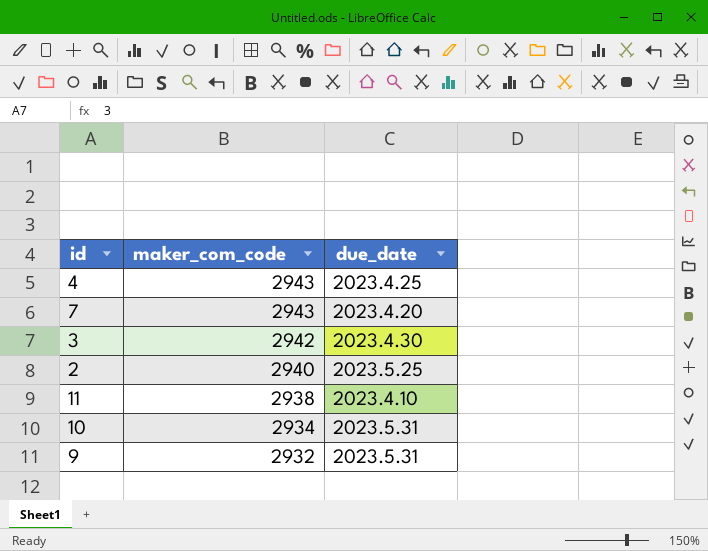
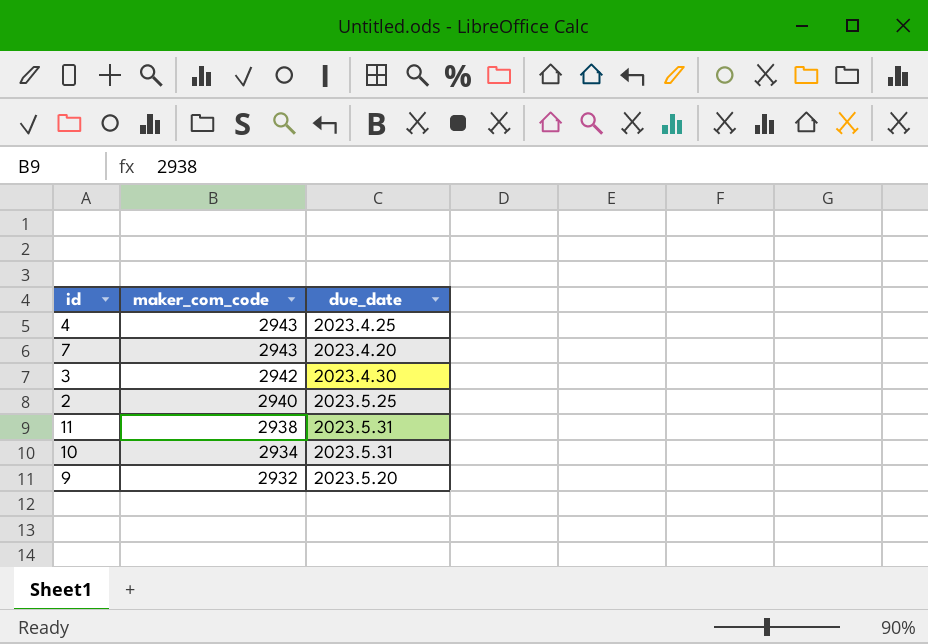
11 | due_date: 2023.4.10 -> 2023.5.31
9 | due_date: 2023.5.31 -> 2023.5.20

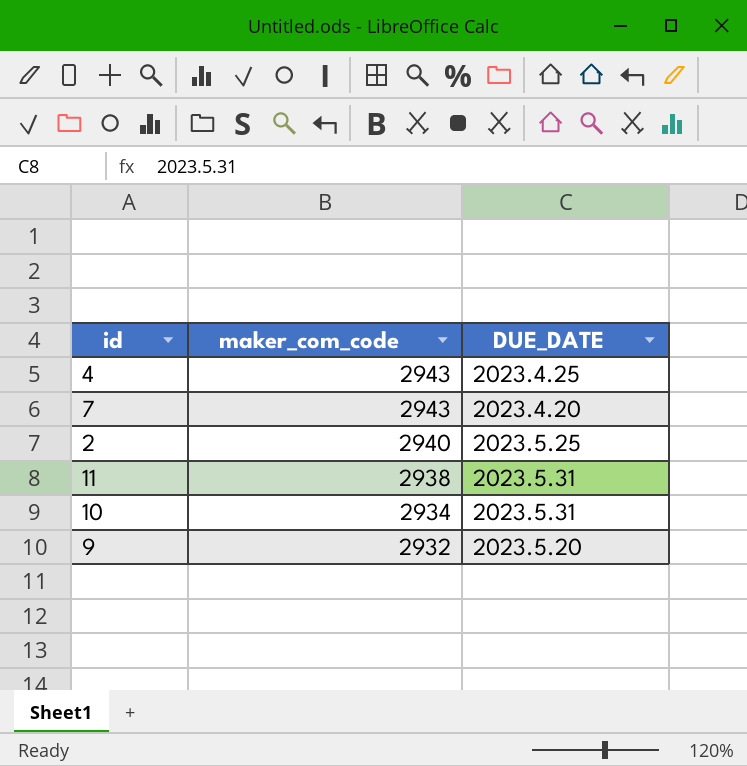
column name: due_date -> DUE_DATE
row 3: 2942 | 2023.4.30 -> none

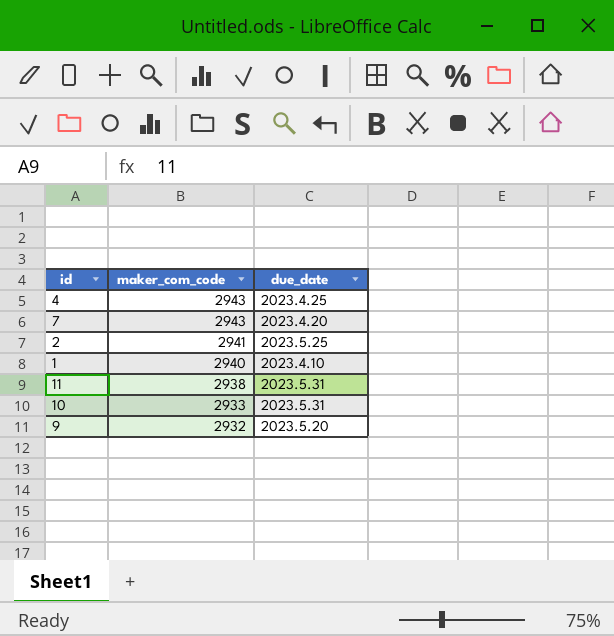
column name: DUE_DATE -> due_date
2 | maker_com_code: 2940 -> 2941
row 1: none -> 2940 | 2023.4.10
10 | maker_com_code: 2934 -> 2933

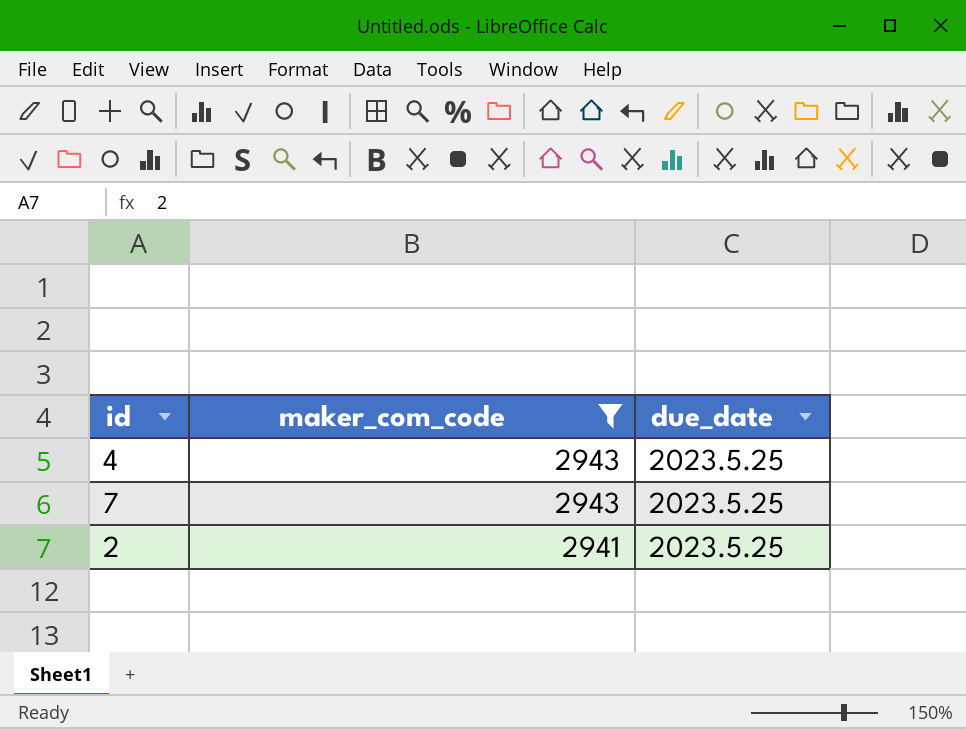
filter: none -> maker_com_code >= 2941
4 | due_date: 2023.4.25 -> 2023.5.25
7 | due_date: 2023.4.20 -> 2023.5.25

